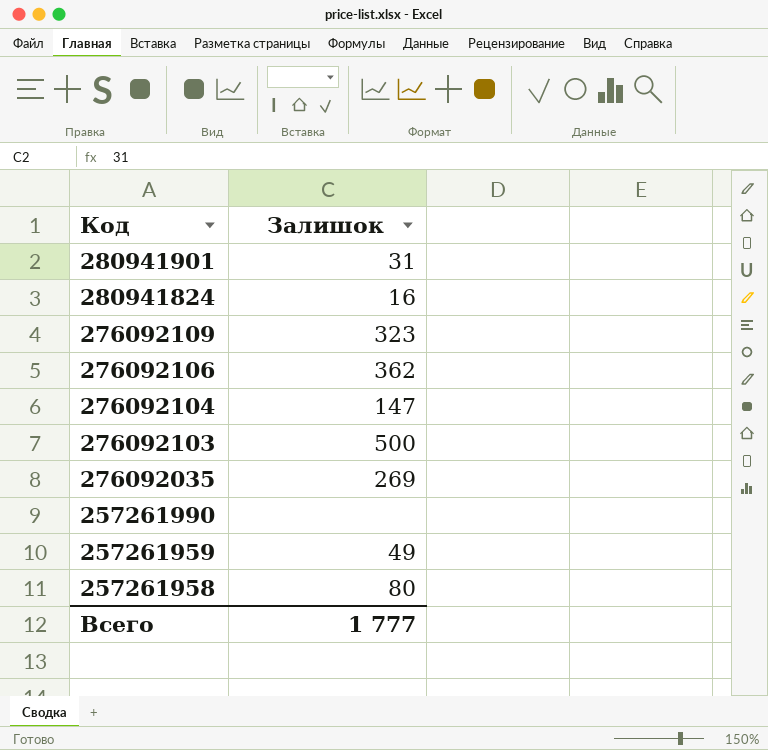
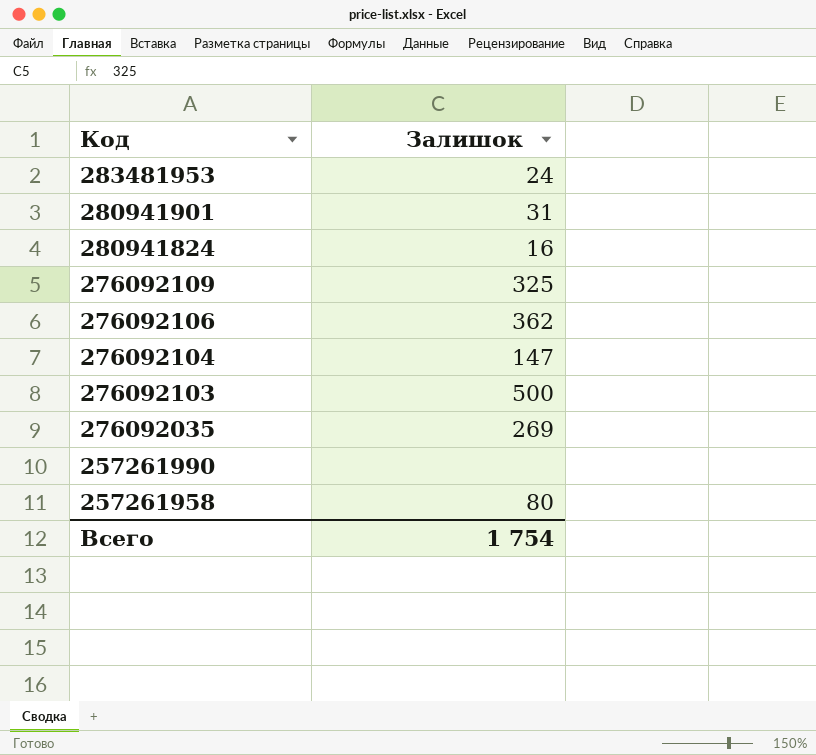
row 257261959: 49 -> none
row 283481953: none -> 24
276092109 | Залишок: 323 -> 325
Всего | Залишок: 1 777 -> 1 754

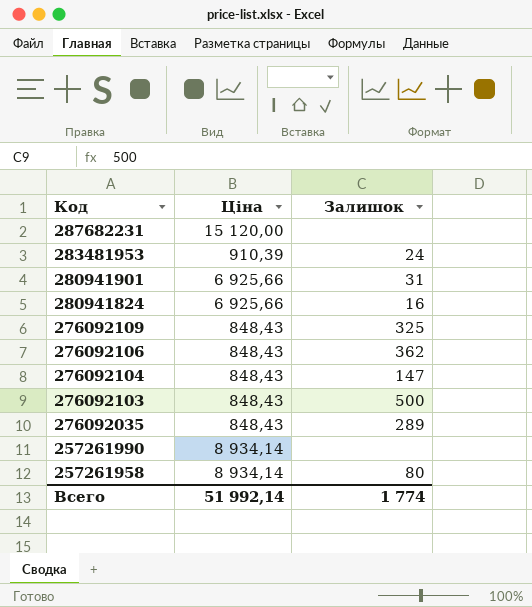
column Ціна | position: none -> 2
row 287682231: none -> 15 120,00 | none
276092035 | Залишок: 269 -> 289
Всего | Залишок: 1 754 -> 1 774

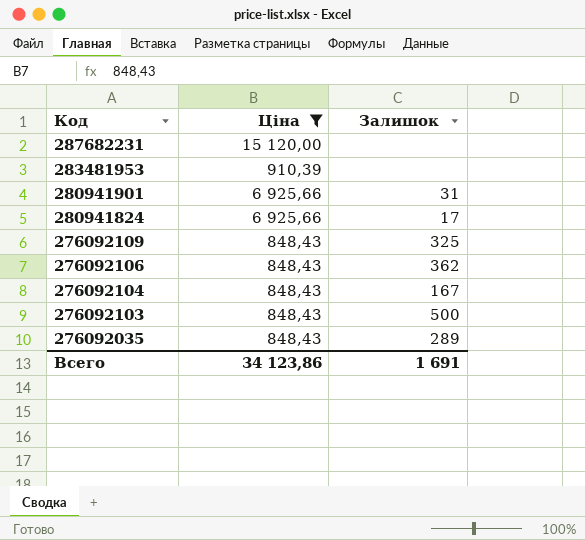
filter: none -> Ціна != 8 934,14
283481953 | Залишок: 24 -> none
280941824 | Залишок: 16 -> 17
276092104 | Залишок: 147 -> 167
Всего | Ціна: 51 992,14 -> 34 123,86
Всего | Залишок: 1 774 -> 1 691

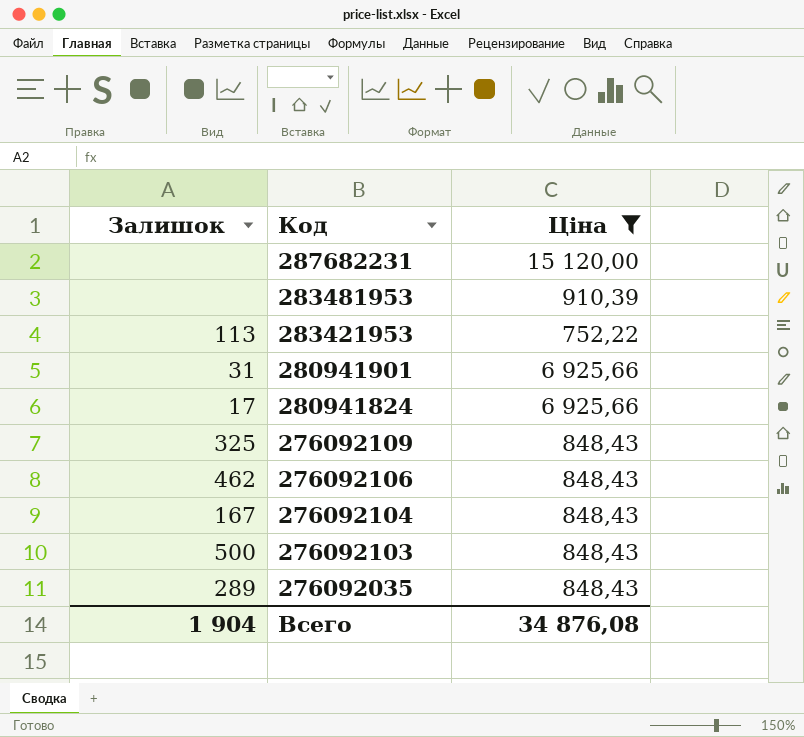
column Залишок | position: 3 -> 1
row 283421953: none -> 113 | 752,22
276092106 | Залишок: 362 -> 462
Всего | Залишок: 1 691 -> 1 904
Всего | Ціна: 34 123,86 -> 34 876,08

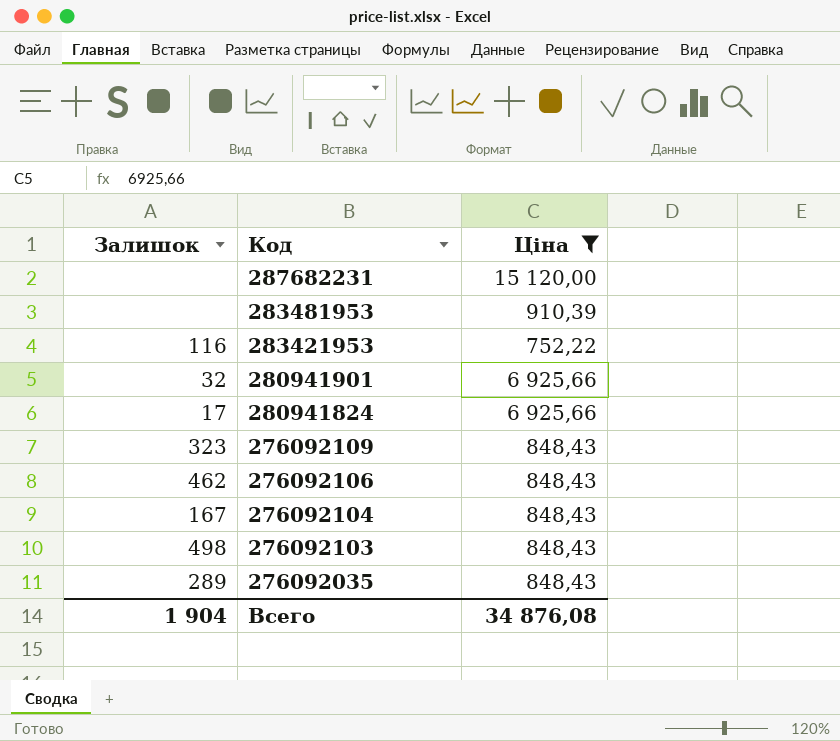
283421953 | Залишок: 113 -> 116
280941901 | Залишок: 31 -> 32
276092109 | Залишок: 325 -> 323
276092103 | Залишок: 500 -> 498

